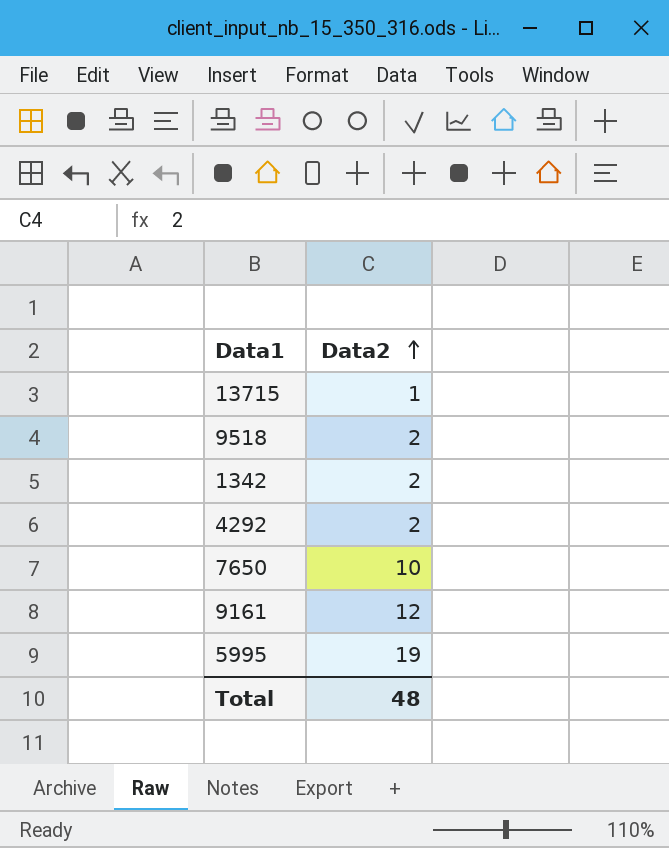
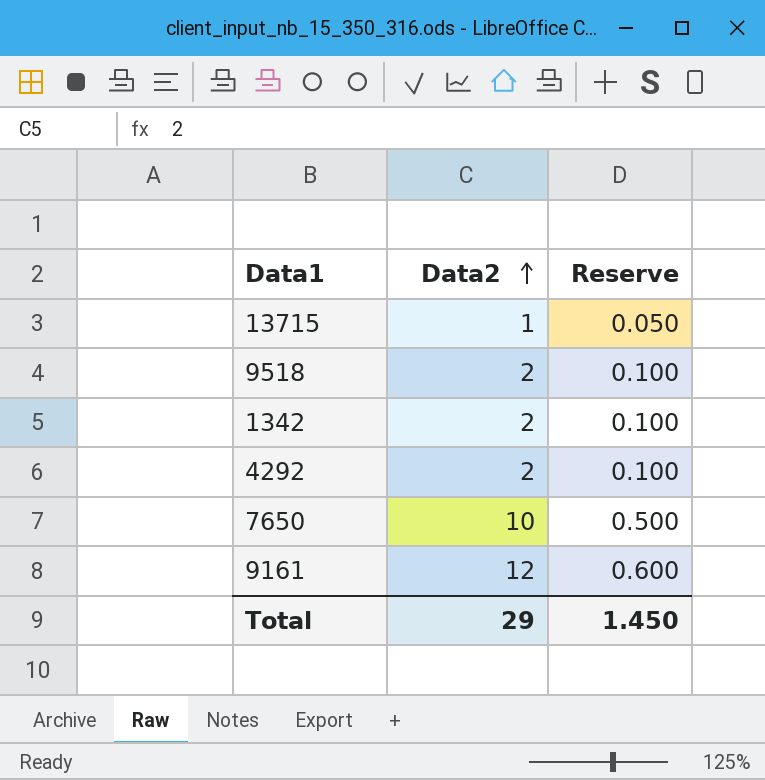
column Reserve | formula: none -> [Data2] * 0.05
row 5995: 19 -> none
Total | Data2: 48 -> 29

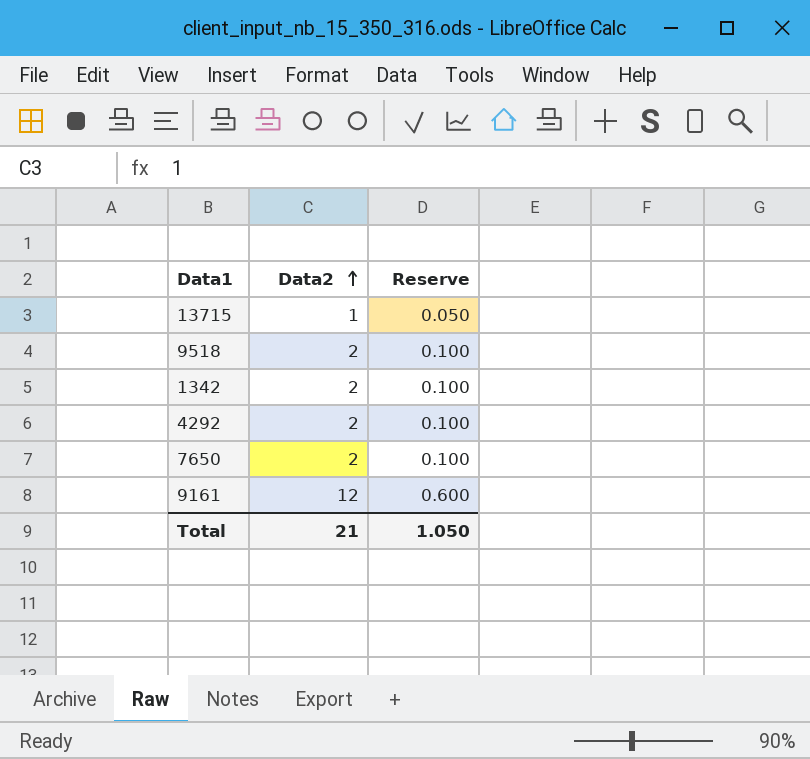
7650 | Data2: 10 -> 2
7650 | Reserve: 0.500 -> 0.100
Total | Data2: 29 -> 21
Total | Reserve: 1.450 -> 1.050

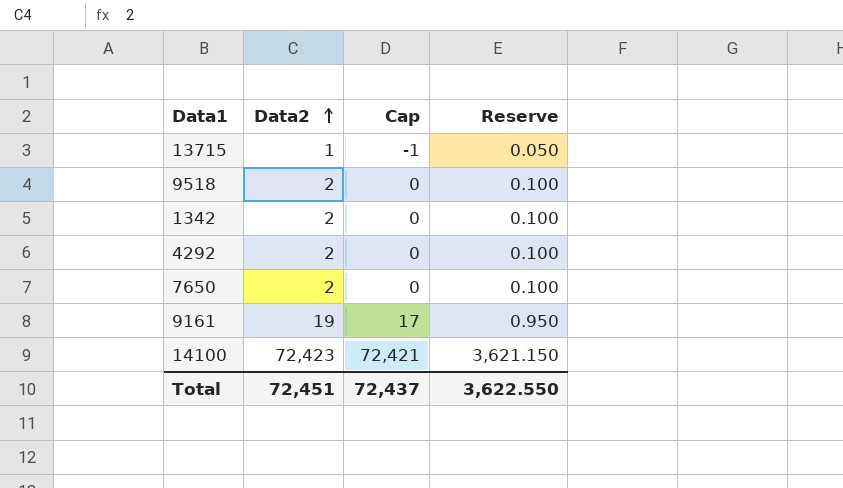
column Cap | formula: none -> [Data2] - 2
9161 | Data2: 12 -> 19
9161 | Reserve: 0.600 -> 0.950
row 14100: none -> 72,423 | 72,421 | 3,621.150
Total | Data2: 21 -> 72,451
Total | Reserve: 1.050 -> 3,622.550

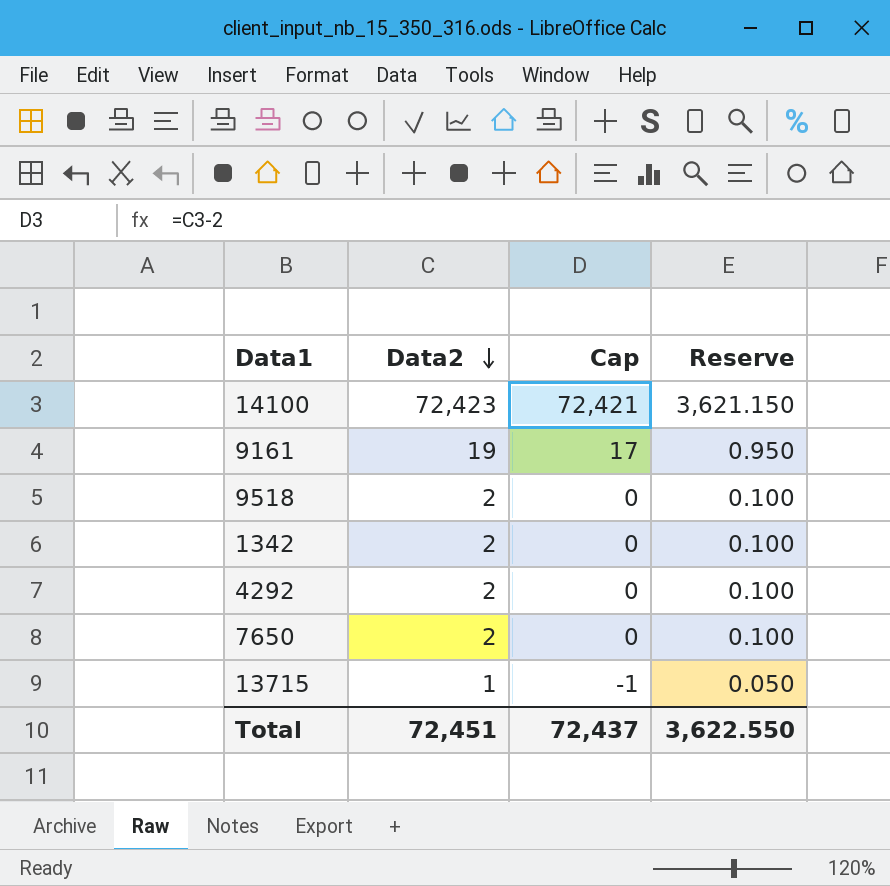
row order: Data2 ascending -> Data2 descending

